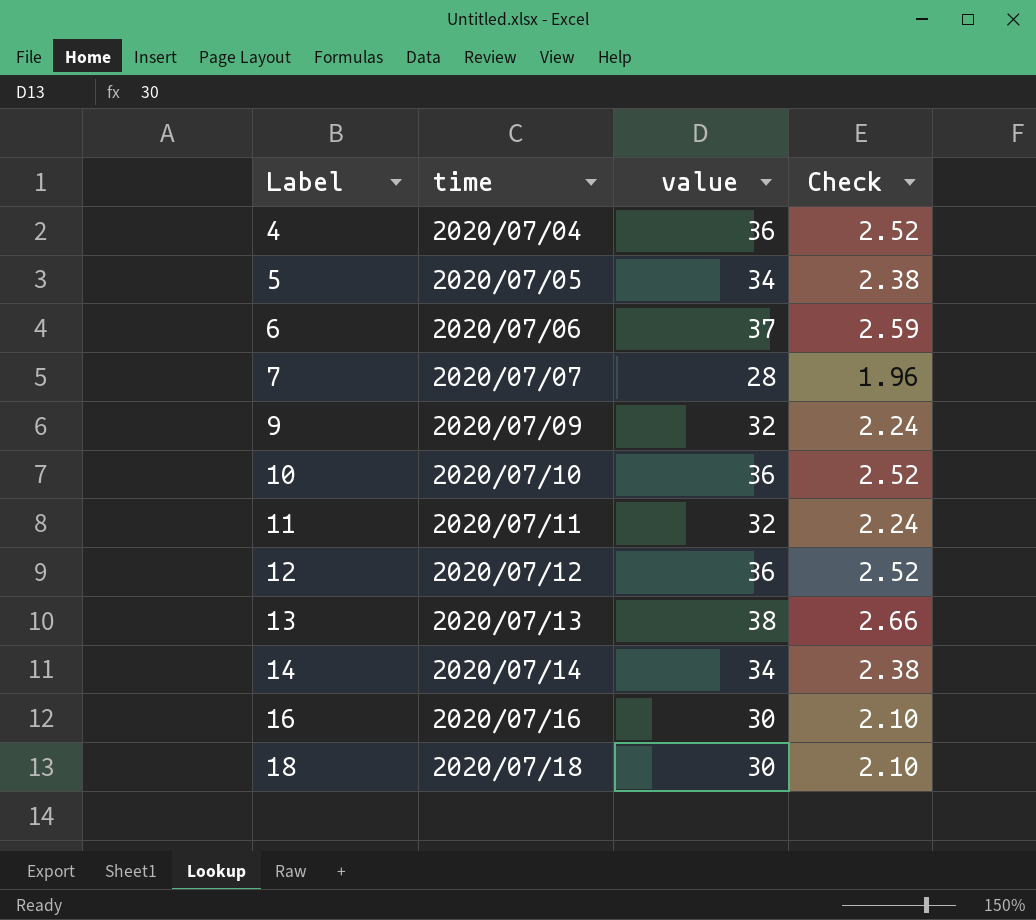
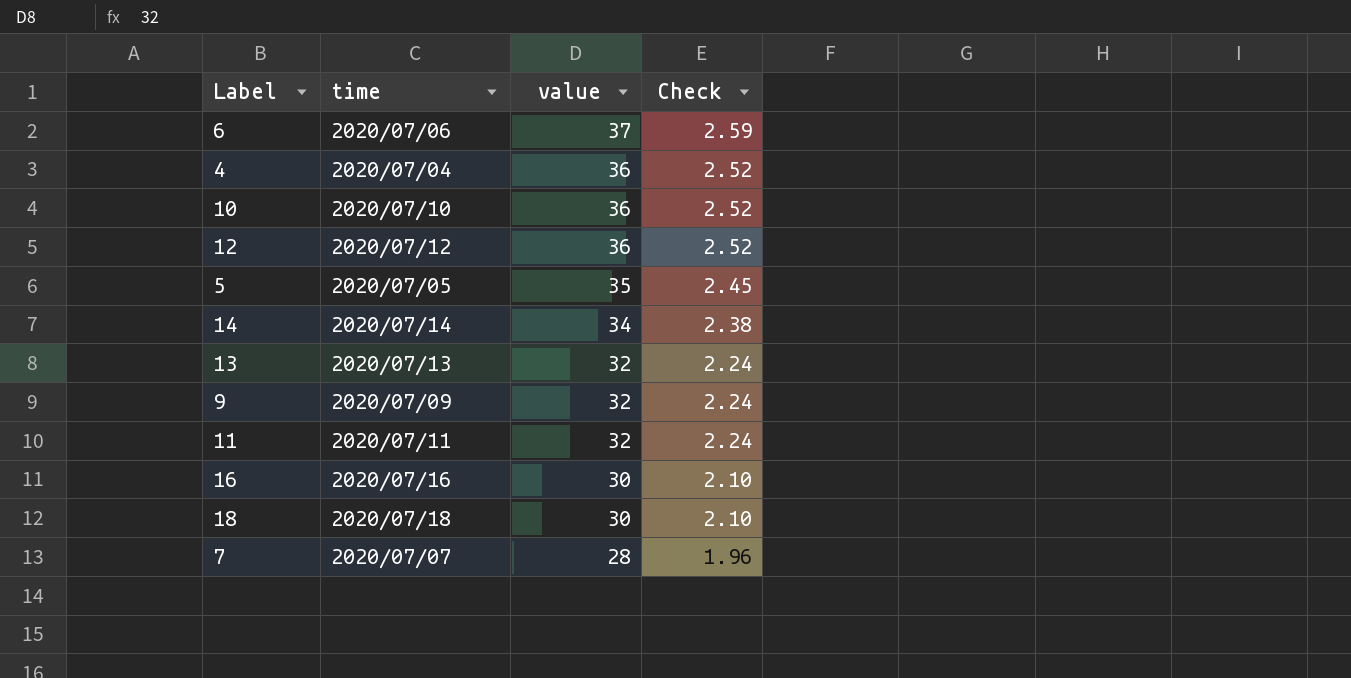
row order: Label ascending -> value descending
5 | value: 34 -> 35
5 | Check: 2.38 -> 2.45
13 | value: 38 -> 32
13 | Check: 2.66 -> 2.24

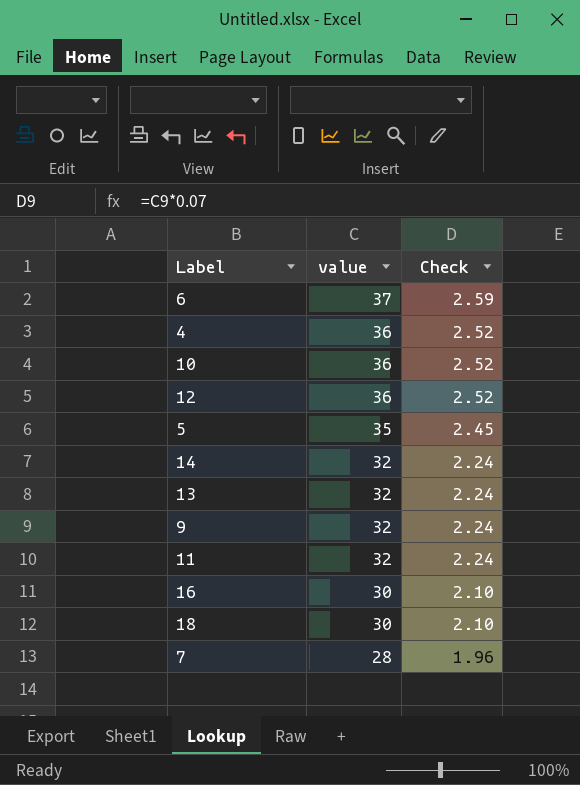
column time | position: 2 -> none
14 | value: 34 -> 32
14 | Check: 2.38 -> 2.24

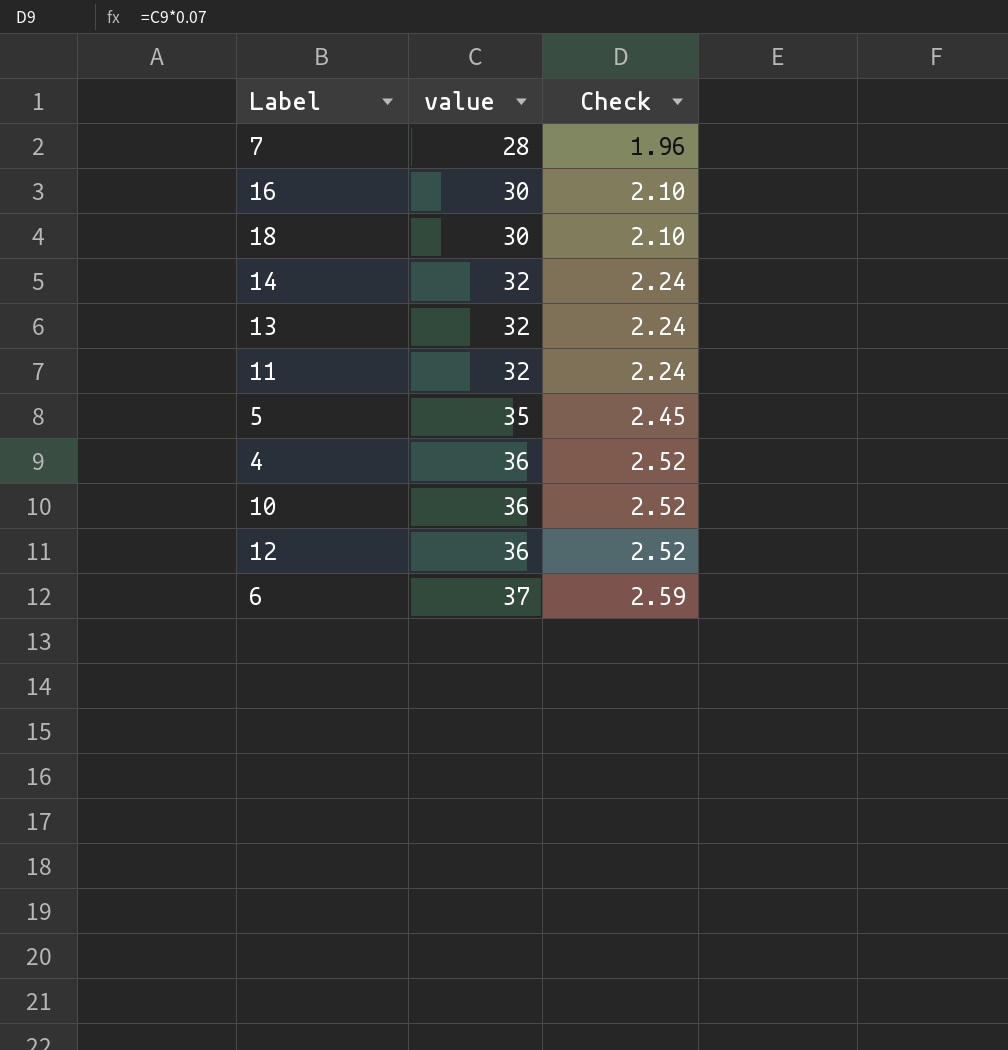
row order: value descending -> value ascending
row 9: 32 | 2.24 -> none

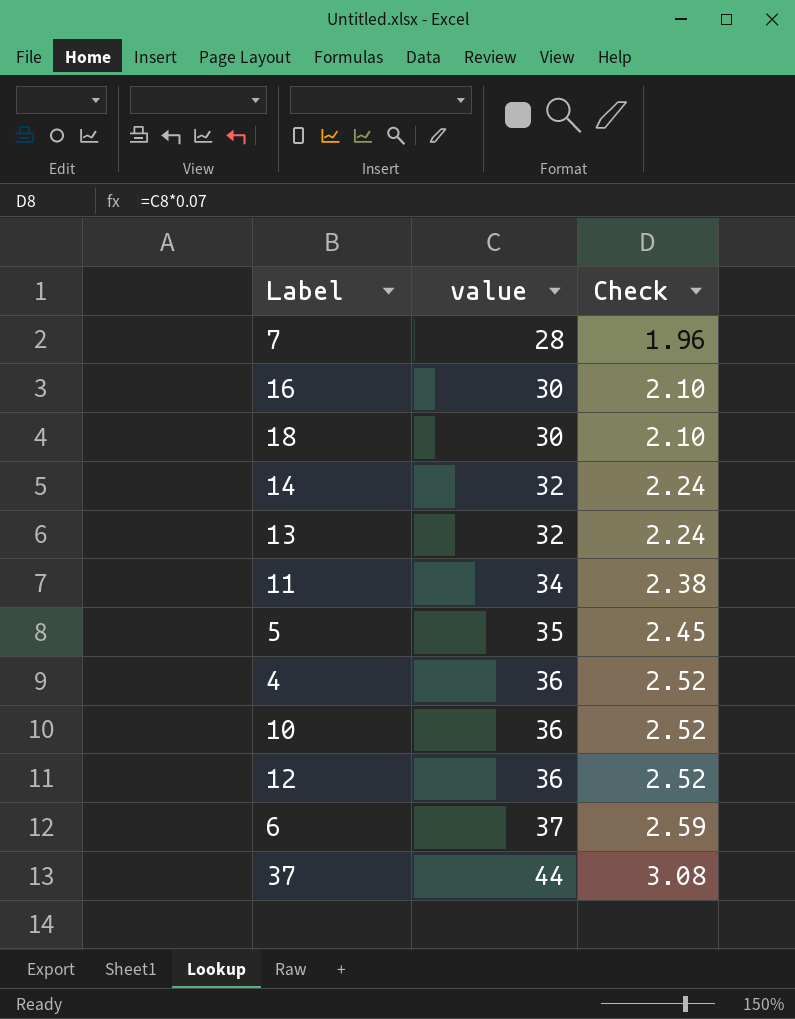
11 | value: 32 -> 34
11 | Check: 2.24 -> 2.38
row 37: none -> 44 | 3.08

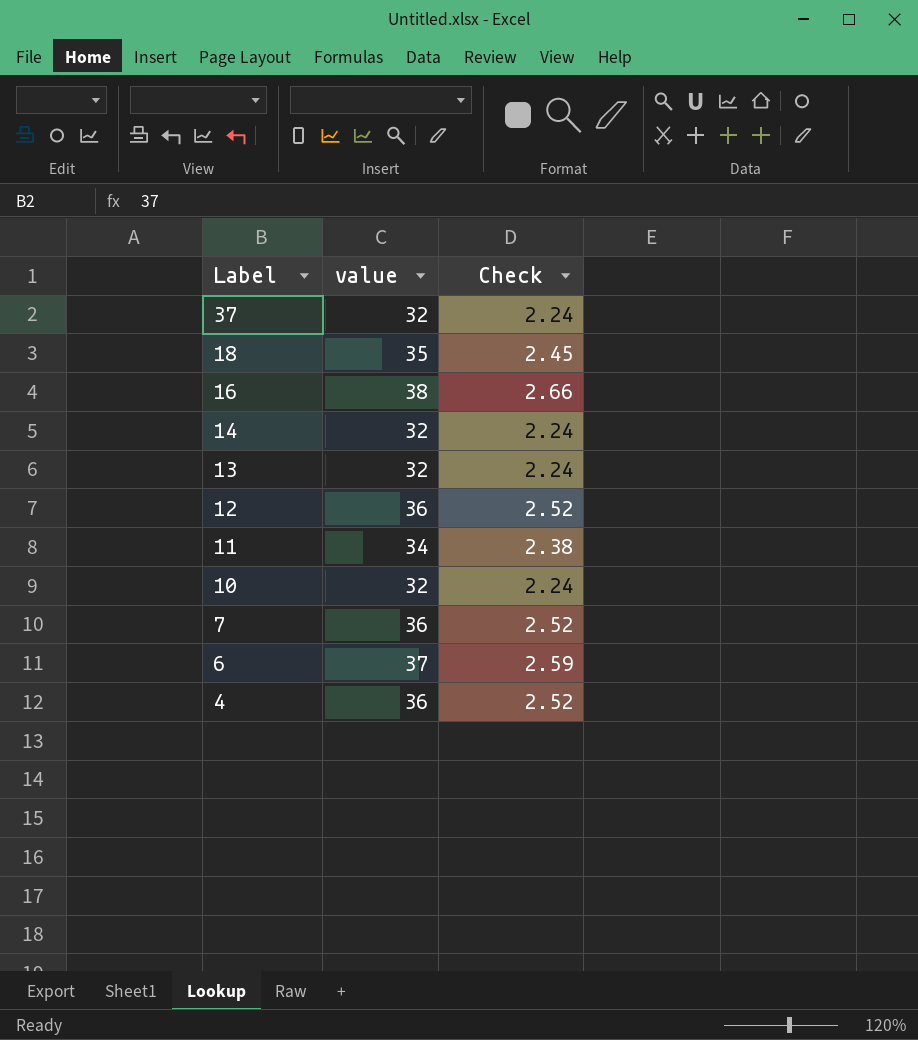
row order: value ascending -> Label descending
row 5: 35 | 2.45 -> none
37 | value: 44 -> 32
37 | Check: 3.08 -> 2.24
18 | value: 30 -> 35
18 | Check: 2.10 -> 2.45
16 | value: 30 -> 38
16 | Check: 2.10 -> 2.66
10 | value: 36 -> 32
10 | Check: 2.52 -> 2.24
7 | value: 28 -> 36
7 | Check: 1.96 -> 2.52

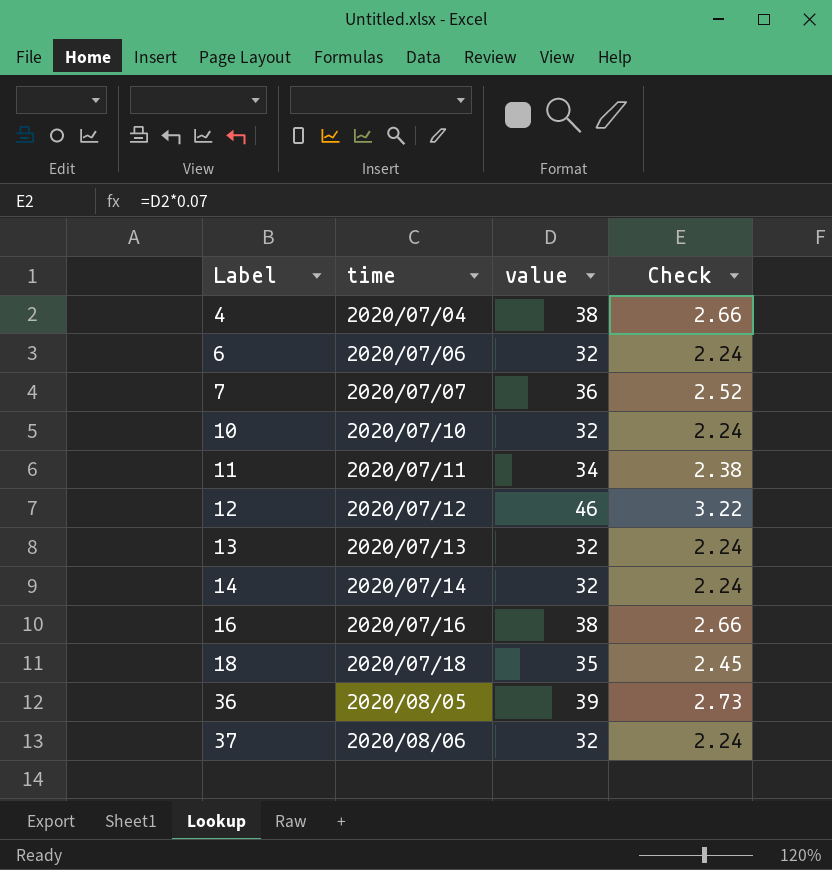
row order: Label descending -> Label ascending
column time | position: none -> 2
4 | value: 36 -> 38
4 | Check: 2.52 -> 2.66
6 | value: 37 -> 32
6 | Check: 2.59 -> 2.24
12 | value: 36 -> 46
12 | Check: 2.52 -> 3.22
row 36: none -> 2020/08/05 | 39 | 2.73

